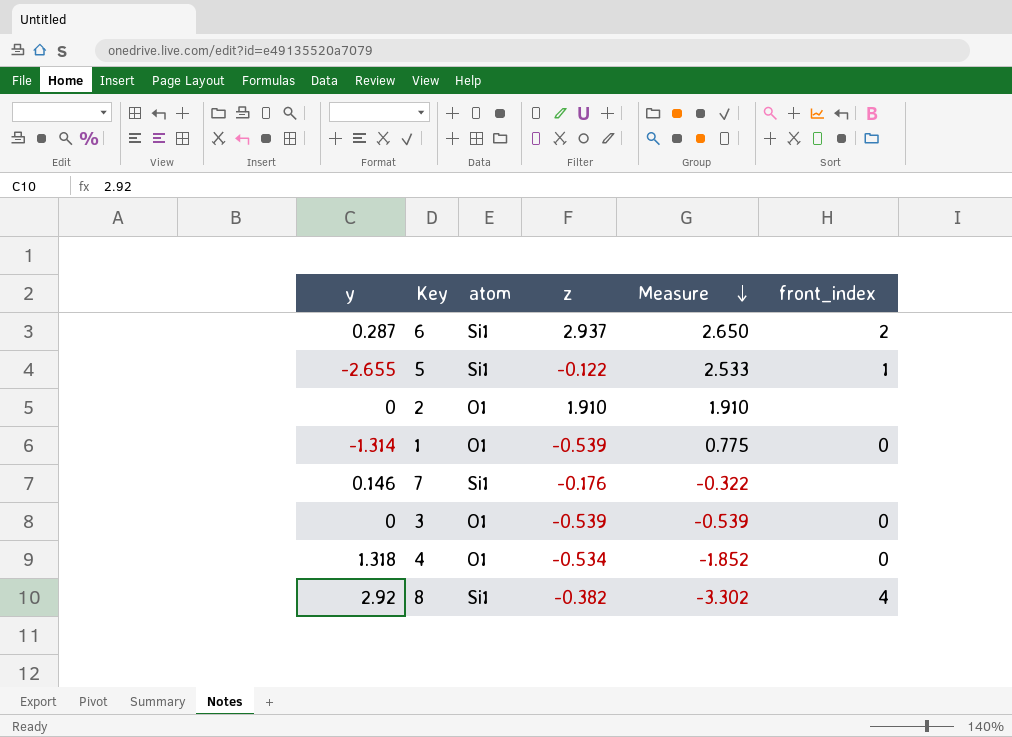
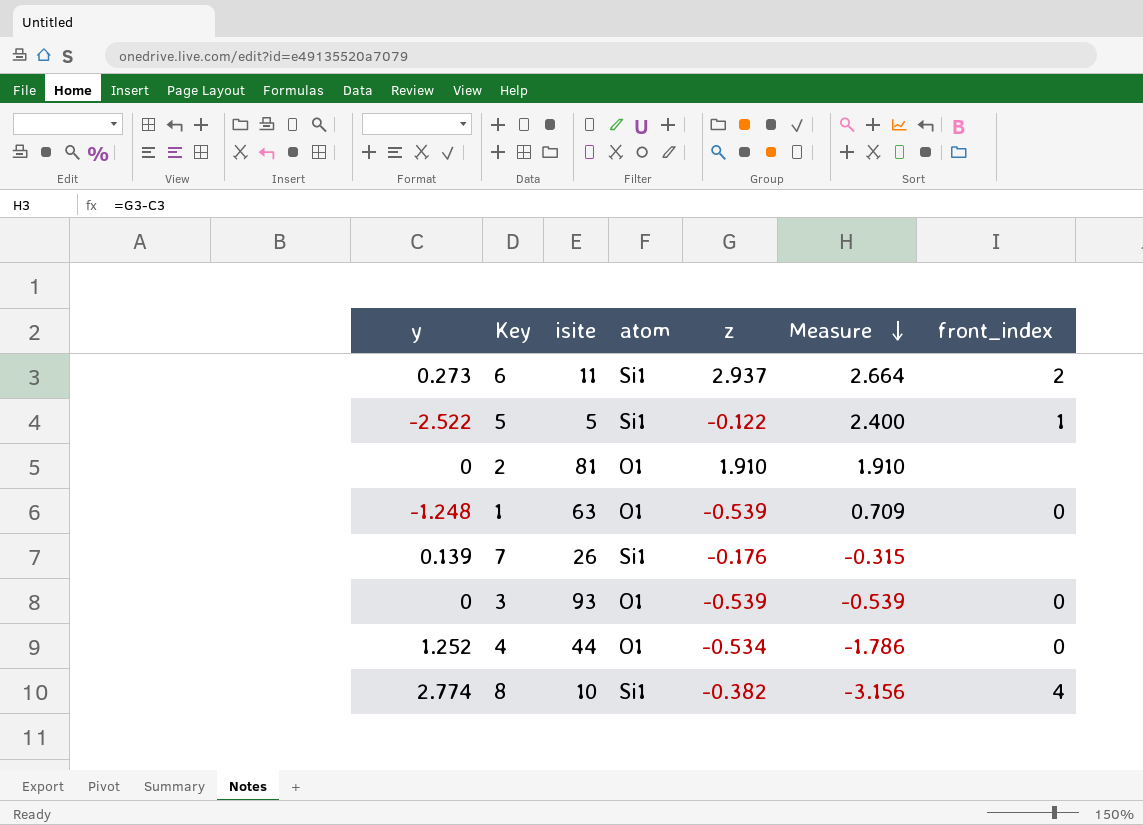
column isite | position: none -> 3
6 | y: 0.287 -> 0.273
6 | Measure: 2.650 -> 2.664
5 | y: -2.655 -> -2.522
5 | Measure: 2.533 -> 2.400
1 | y: -1.314 -> -1.248
1 | Measure: 0.775 -> 0.709
7 | y: 0.146 -> 0.139
7 | Measure: -0.322 -> -0.315
4 | y: 1.318 -> 1.252
4 | Measure: -1.852 -> -1.786
8 | y: 2.92 -> 2.774
8 | Measure: -3.302 -> -3.156

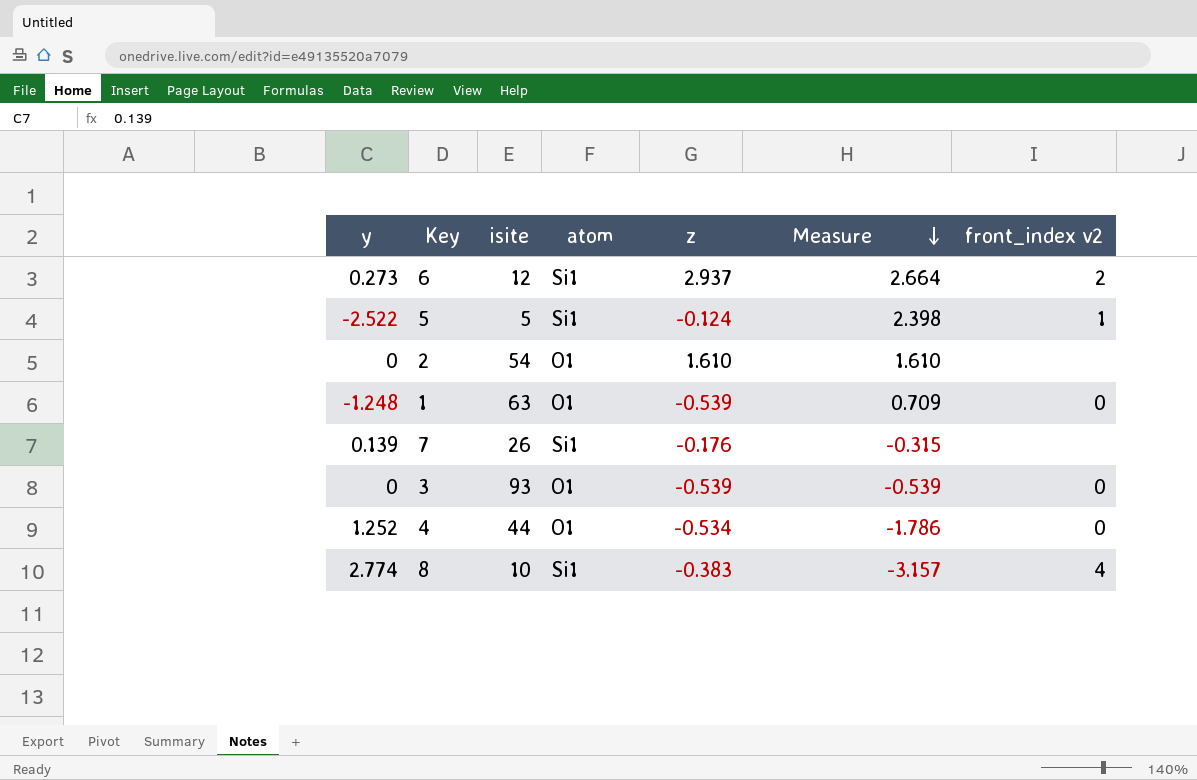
column name: front_index -> front_index v2
6 | isite: 11 -> 12
5 | z: -0.122 -> -0.124
5 | Measure: 2.400 -> 2.398
2 | isite: 81 -> 54
2 | z: 1.910 -> 1.610
2 | Measure: 1.910 -> 1.610
8 | z: -0.382 -> -0.383
8 | Measure: -3.156 -> -3.157

